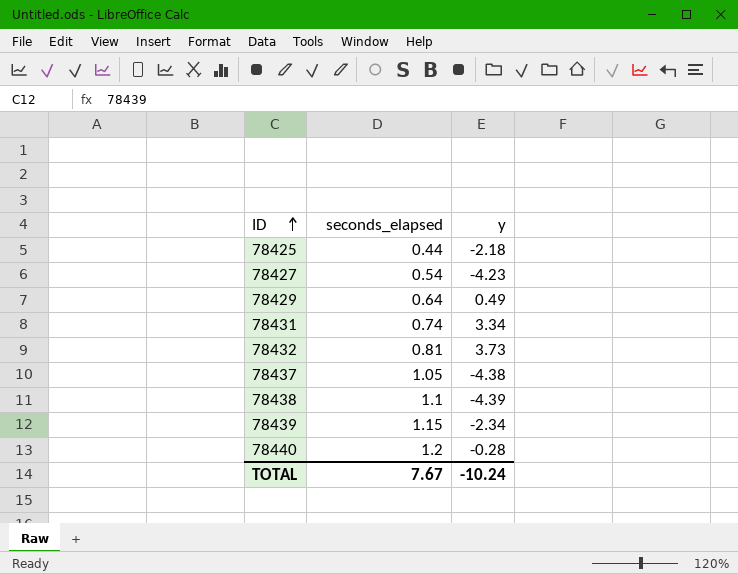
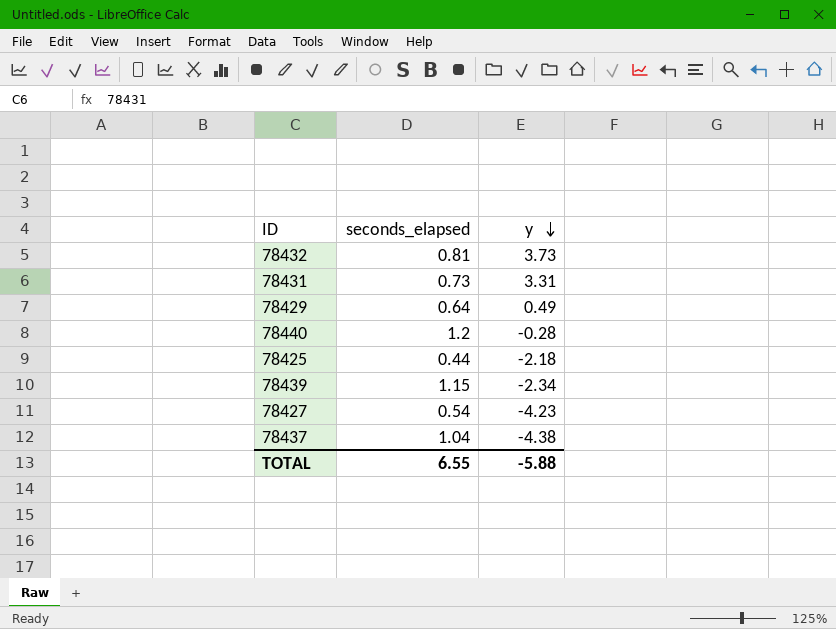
row order: ID ascending -> y descending
row 78438: 1.1 | -4.39 -> none
78431 | seconds_elapsed: 0.74 -> 0.73
78431 | y: 3.34 -> 3.31
78437 | seconds_elapsed: 1.05 -> 1.04
TOTAL | seconds_elapsed: 7.67 -> 6.55
TOTAL | y: -10.24 -> -5.88

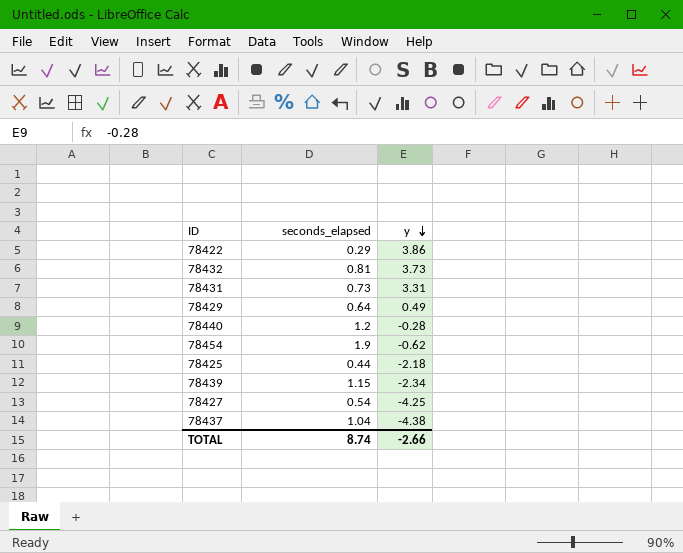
row 78422: none -> 0.29 | 3.86
row 78454: none -> 1.9 | -0.62
78427 | y: -4.23 -> -4.25
TOTAL | seconds_elapsed: 6.55 -> 8.74
TOTAL | y: -5.88 -> -2.66

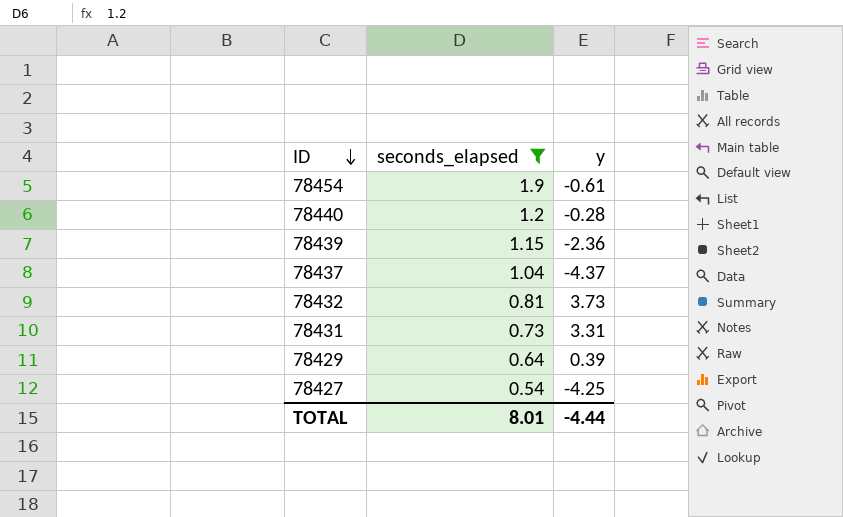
filter: none -> seconds_elapsed >= 0.54
row order: y descending -> ID descending
78454 | y: -0.62 -> -0.61
78439 | y: -2.34 -> -2.36
78437 | y: -4.38 -> -4.37
78429 | y: 0.49 -> 0.39
TOTAL | seconds_elapsed: 8.74 -> 8.01
TOTAL | y: -2.66 -> -4.44

